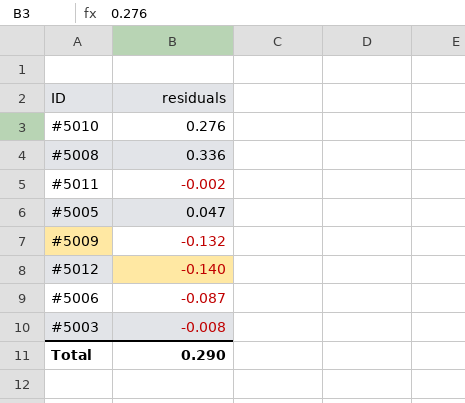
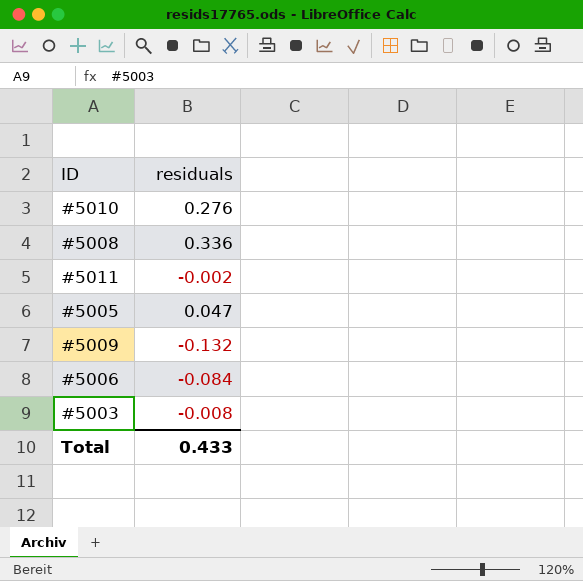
row #5012: -0.140 -> none
#5006 | residuals: -0.087 -> -0.084
Total | residuals: 0.290 -> 0.433

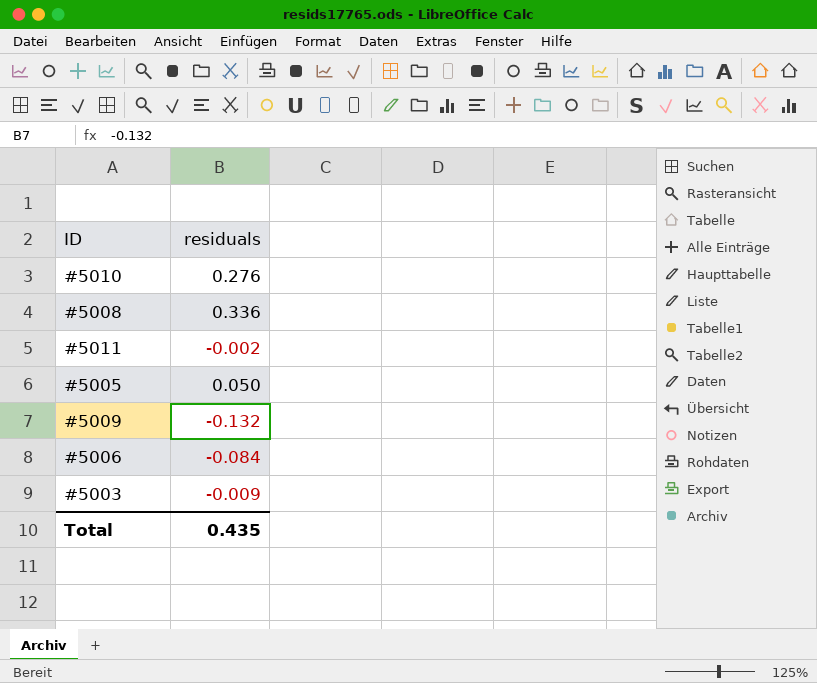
#5005 | residuals: 0.047 -> 0.050
#5003 | residuals: -0.008 -> -0.009
Total | residuals: 0.433 -> 0.435

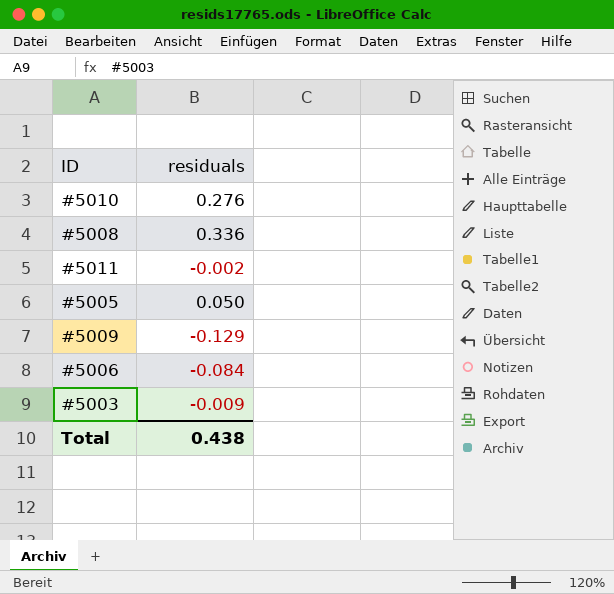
#5009 | residuals: -0.132 -> -0.129
Total | residuals: 0.435 -> 0.438

